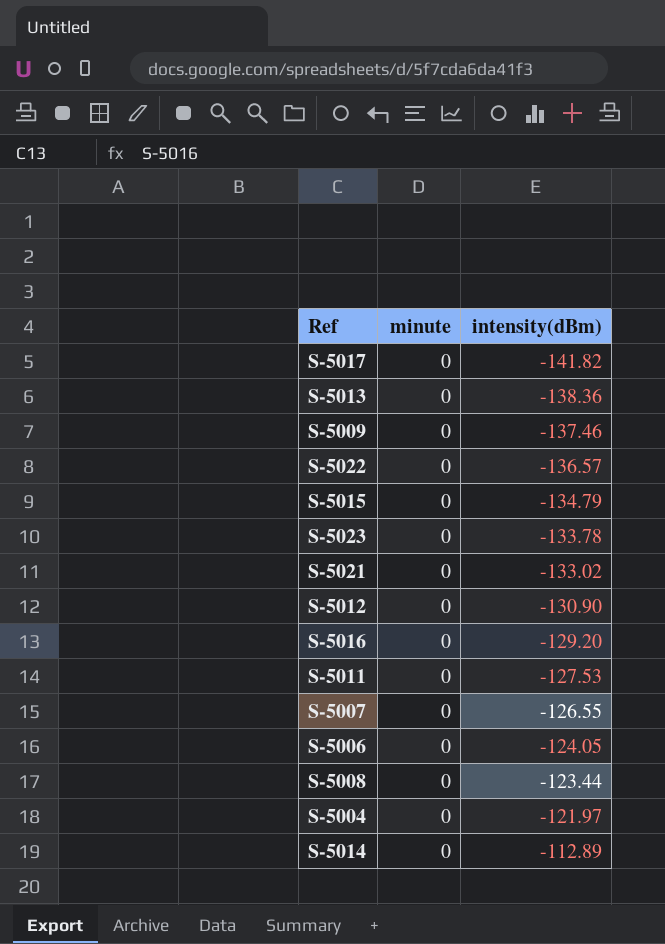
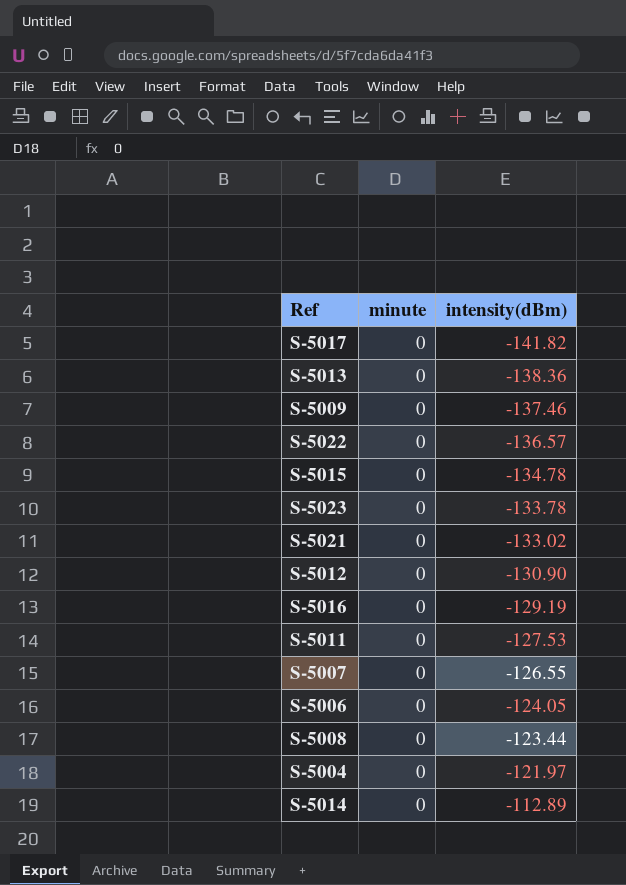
S-5015 | intensity(dBm): -134.79 -> -134.78
S-5016 | intensity(dBm): -129.20 -> -129.19

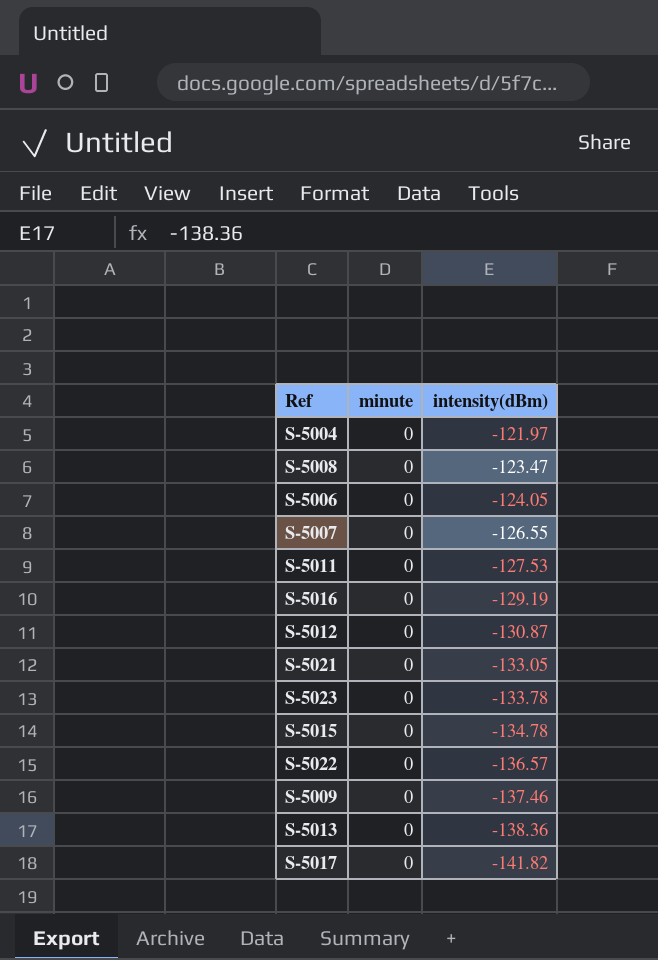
row order: intensity(dBm) ascending -> intensity(dBm) descending
row S-5014: 0 | -112.89 -> none
S-5008 | intensity(dBm): -123.44 -> -123.47
S-5012 | intensity(dBm): -130.90 -> -130.87
S-5021 | intensity(dBm): -133.02 -> -133.05

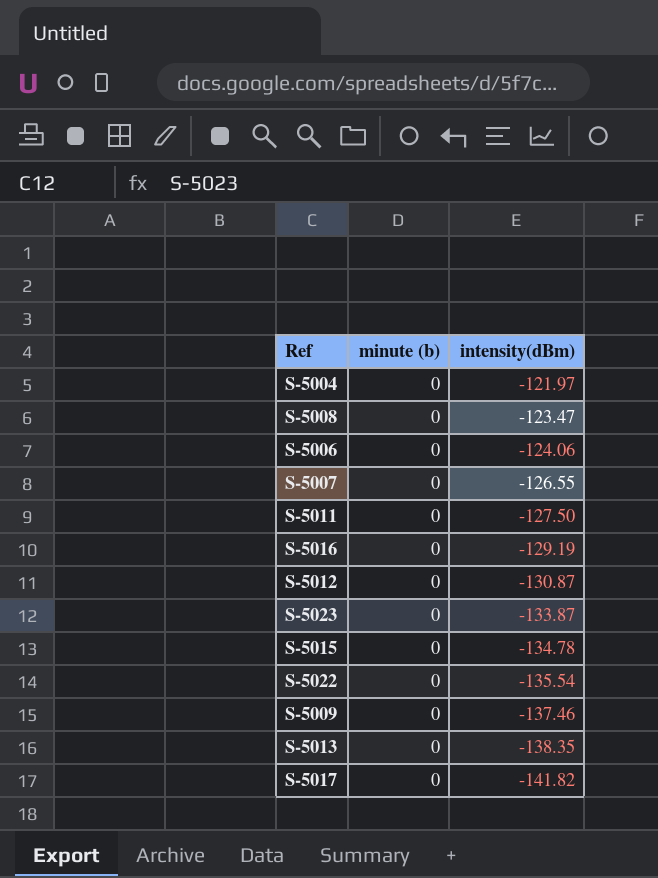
column name: minute -> minute (b)
row S-5021: 0 | -133.05 -> none
S-5006 | intensity(dBm): -124.05 -> -124.06
S-5011 | intensity(dBm): -127.53 -> -127.50
S-5023 | intensity(dBm): -133.78 -> -133.87
S-5022 | intensity(dBm): -136.57 -> -135.54
S-5013 | intensity(dBm): -138.36 -> -138.35

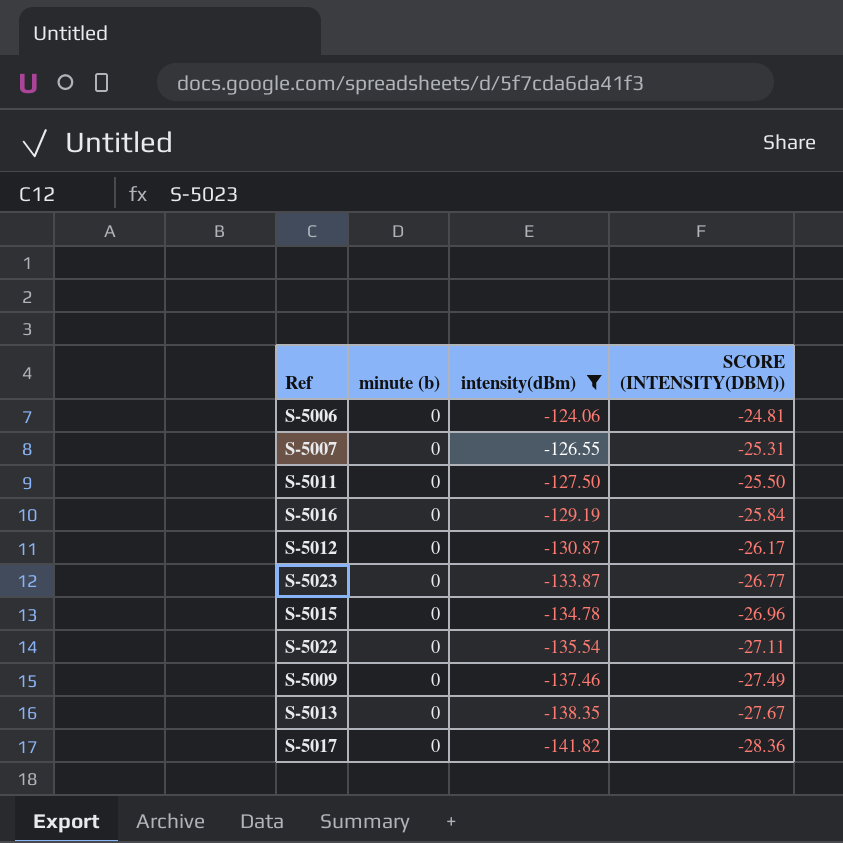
filter: none -> intensity(dBm) <= -124.06
column SCORE (INTENSITY(DBM)) | formula: none -> [intensity(dBm)] * 0.2

